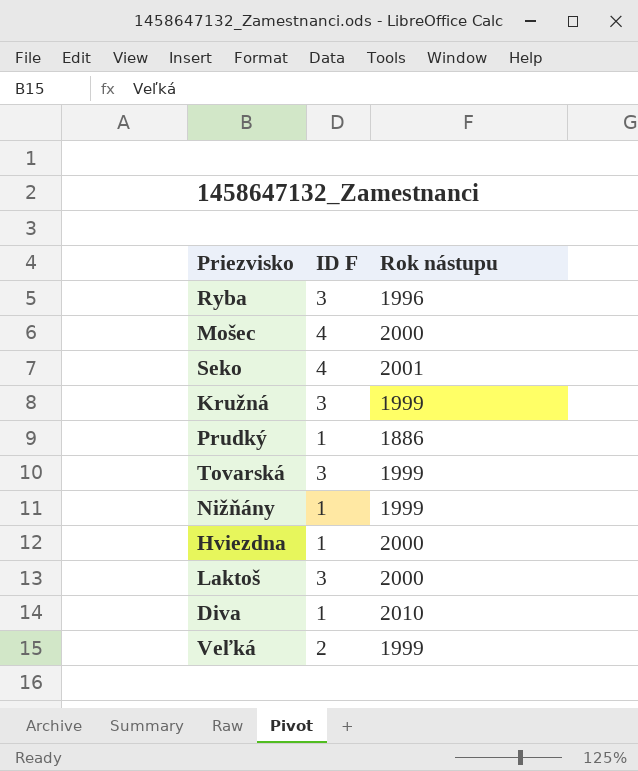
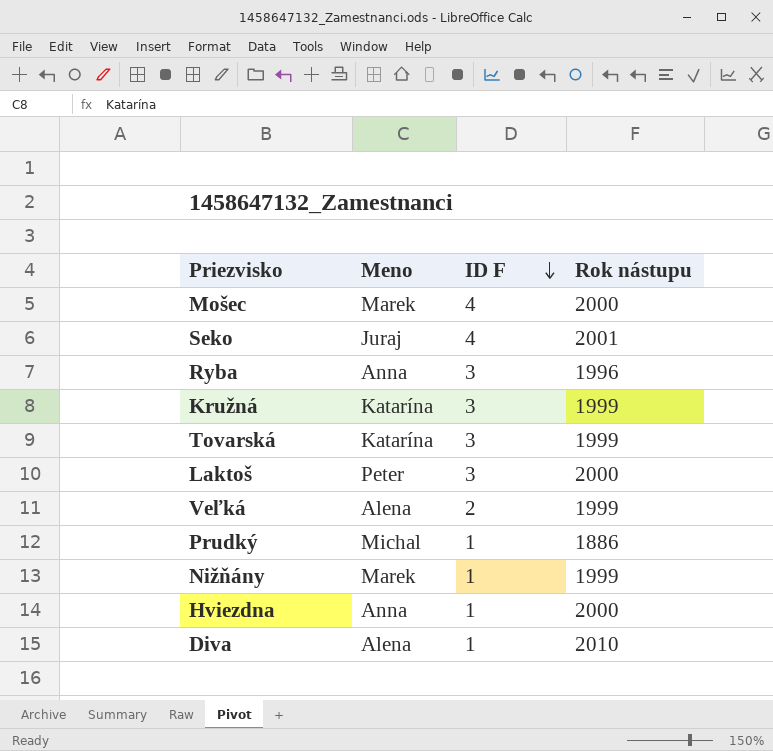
row order: none -> ID F descending
column Meno | position: none -> 2

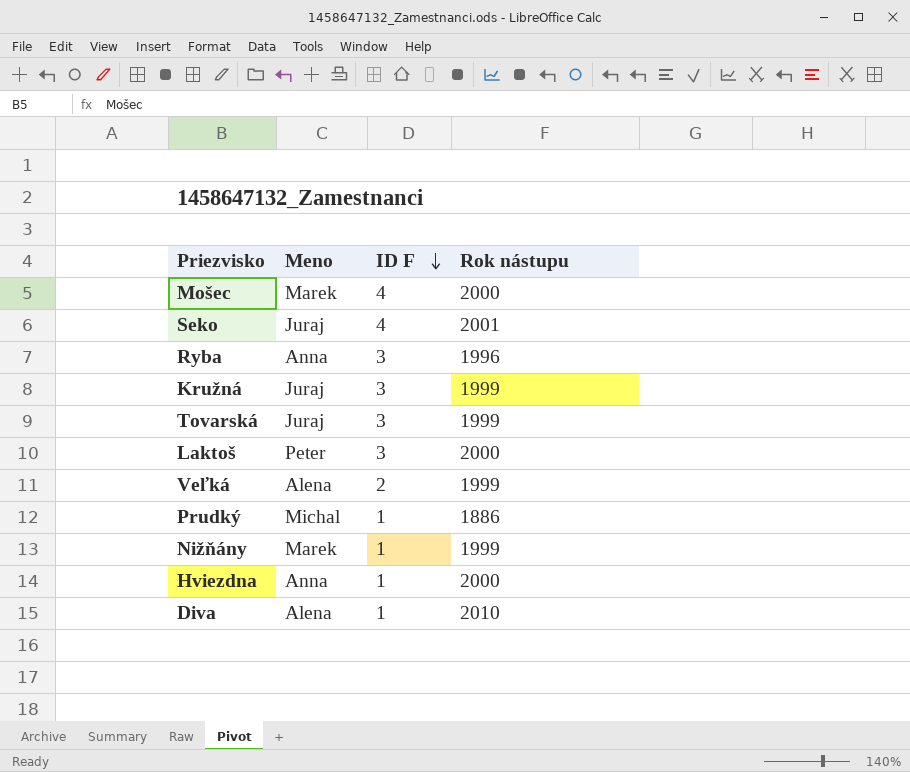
Kružná | Meno: Katarína -> Juraj
Tovarská | Meno: Katarína -> Juraj

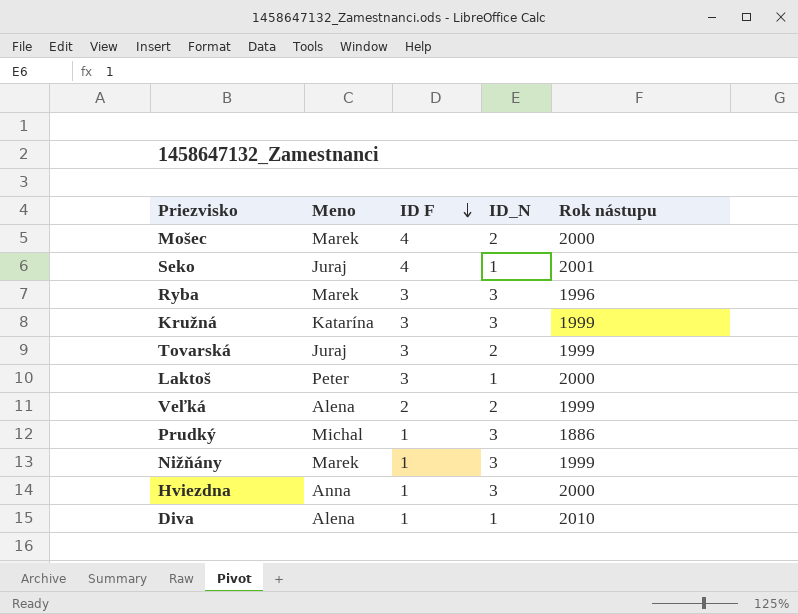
column ID_N | position: none -> 4
Ryba | Meno: Anna -> Marek
Kružná | Meno: Juraj -> Katarína

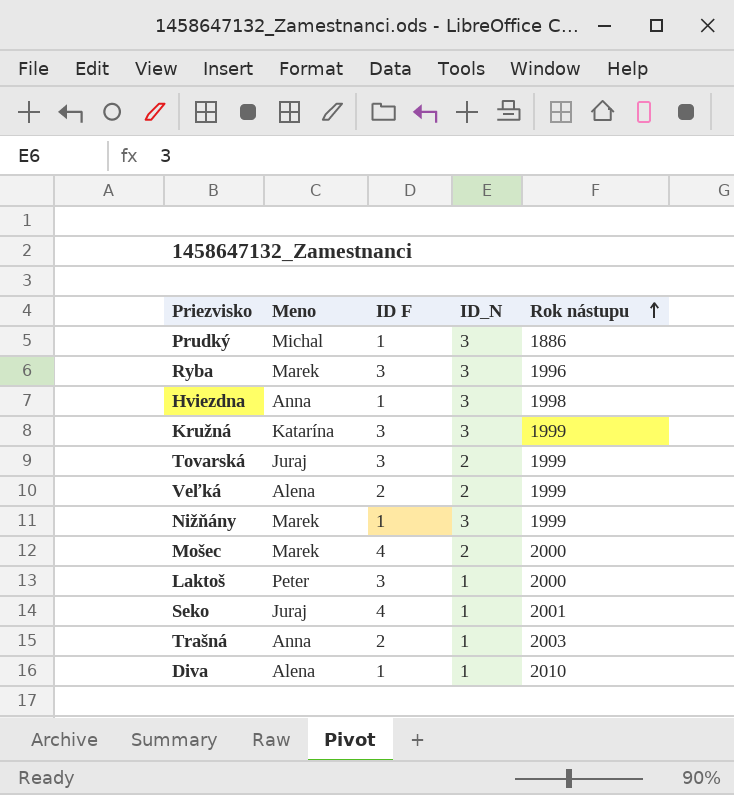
row order: ID F descending -> Rok nástupu ascending
Hviezdna | Rok nástupu: 2000 -> 1998
row Trašná: none -> Anna | 2 | 1 | 2003

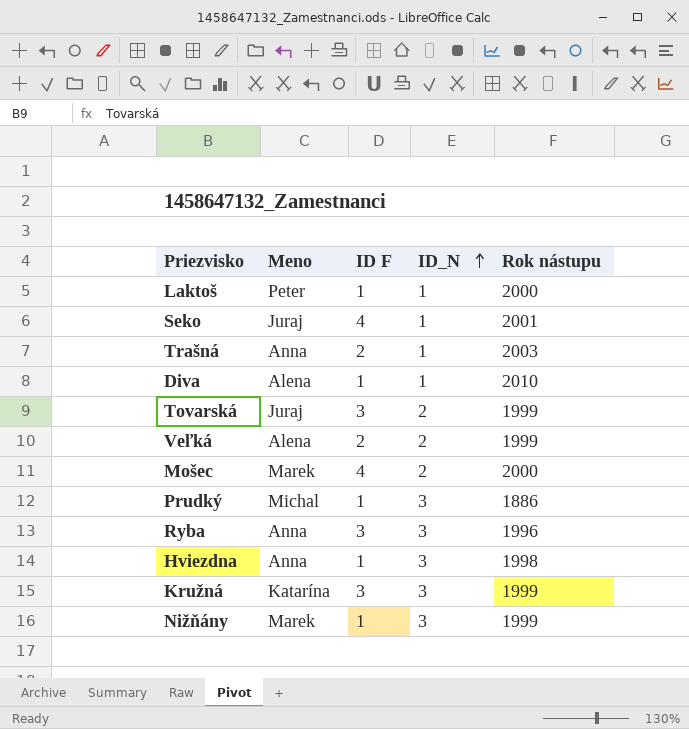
row order: Rok nástupu ascending -> ID_N ascending
Laktoš | ID F: 3 -> 1
Ryba | Meno: Marek -> Anna

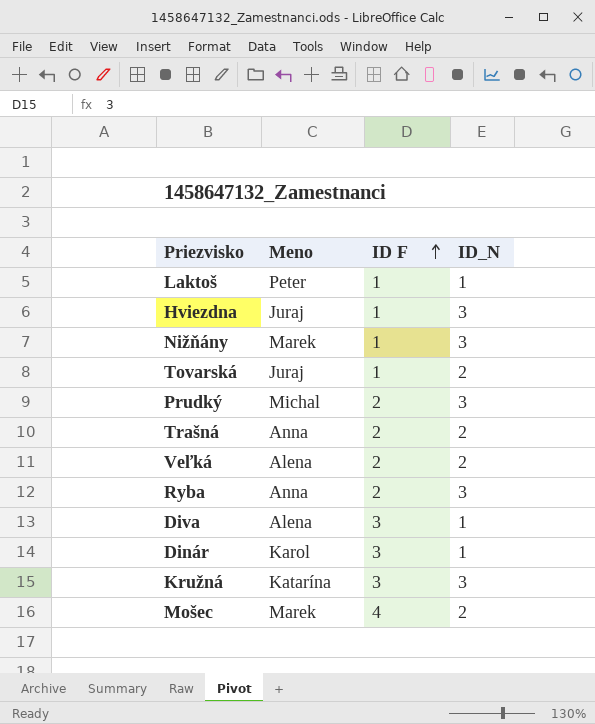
row order: ID_N ascending -> ID F ascending
column Rok nástupu | position: 5 -> none
row Seko: Juraj | 4 | 1 | 2001 -> none
Hviezdna | Meno: Anna -> Juraj
Tovarská | ID F: 3 -> 1
Prudký | ID F: 1 -> 2
Trašná | ID_N: 1 -> 2
Ryba | ID F: 3 -> 2
Diva | ID F: 1 -> 3
row Dinár: none -> Karol | 3 | 1

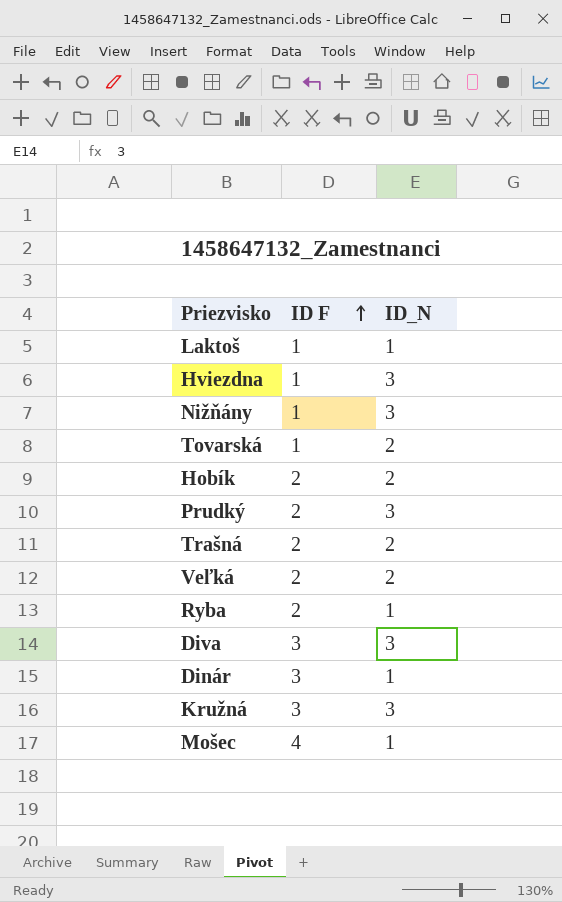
column Meno | position: 2 -> none
row Hobík: none -> 2 | 2
Ryba | ID_N: 3 -> 1
Diva | ID_N: 1 -> 3
Mošec | ID_N: 2 -> 1

